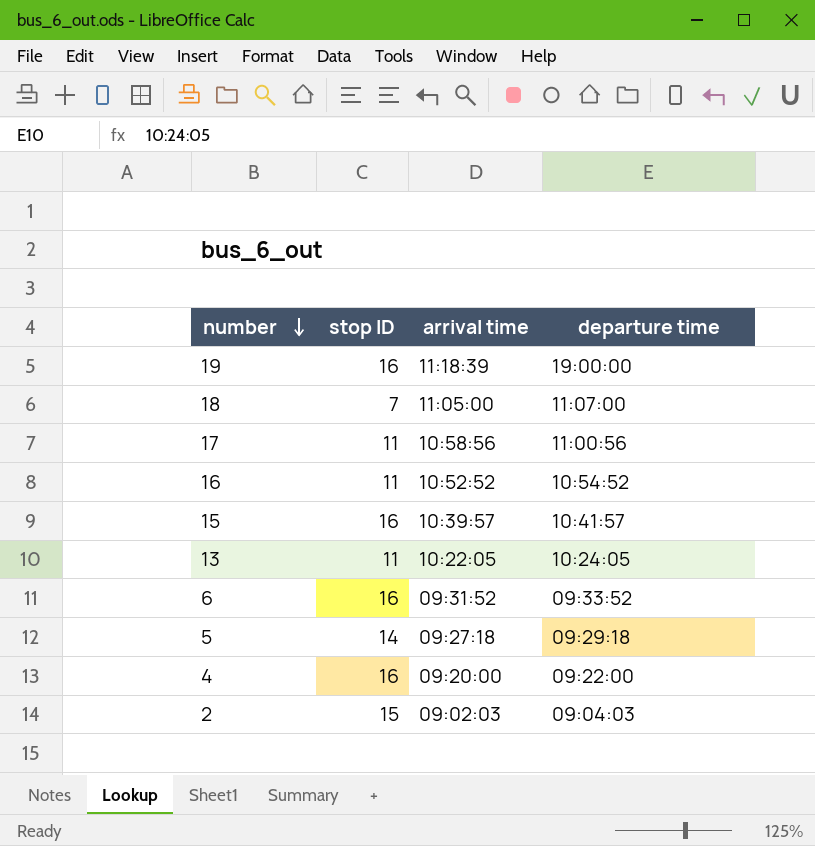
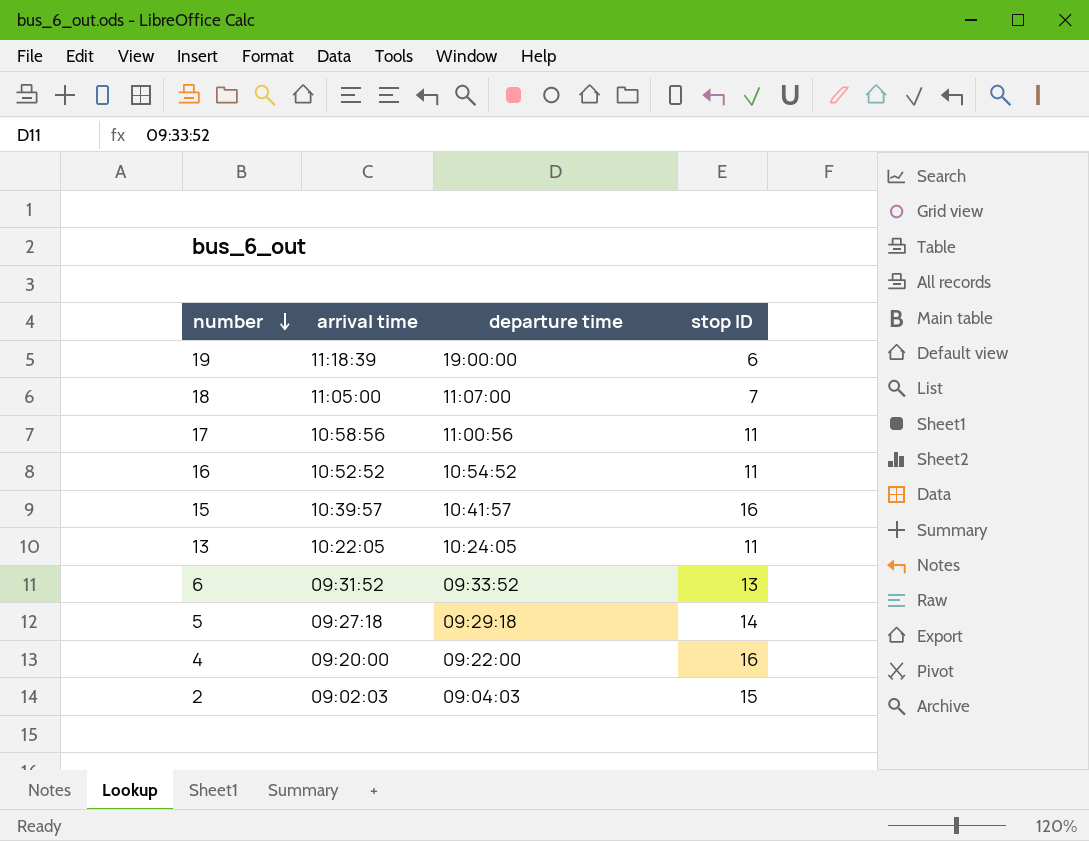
column stop ID | position: 2 -> 4
19 | stop ID: 16 -> 6
6 | stop ID: 16 -> 13

